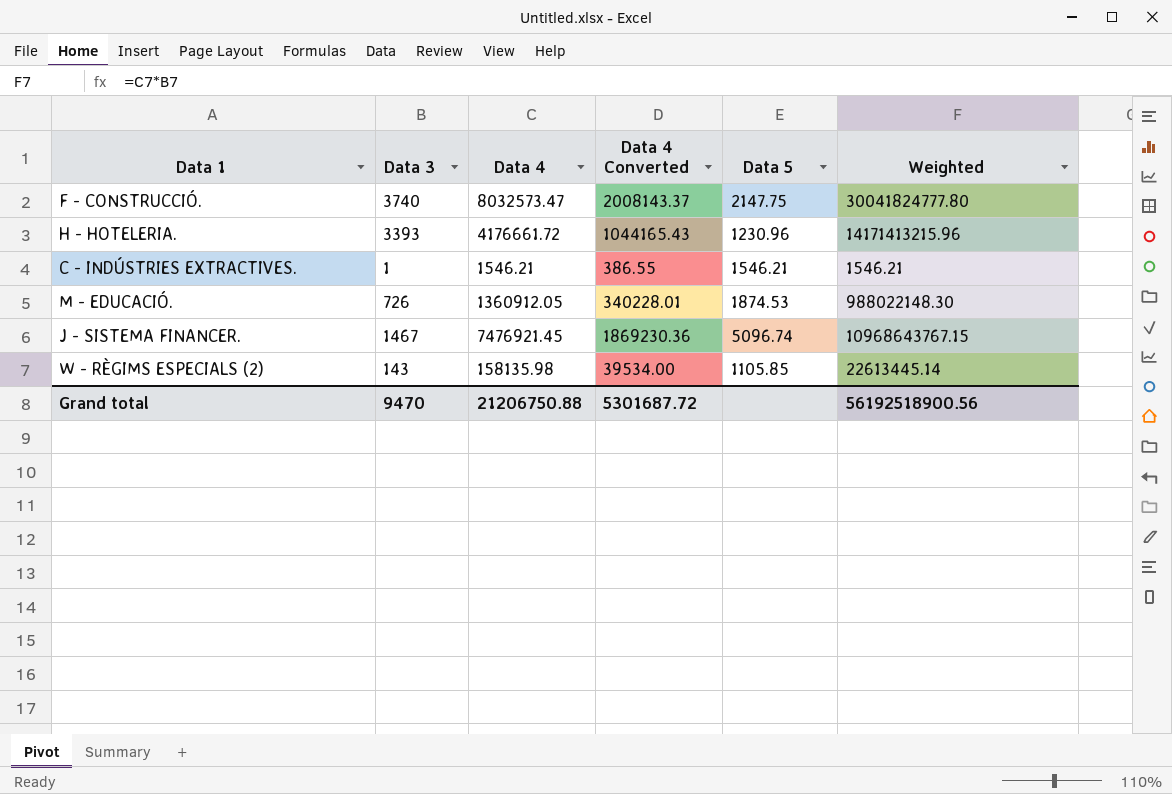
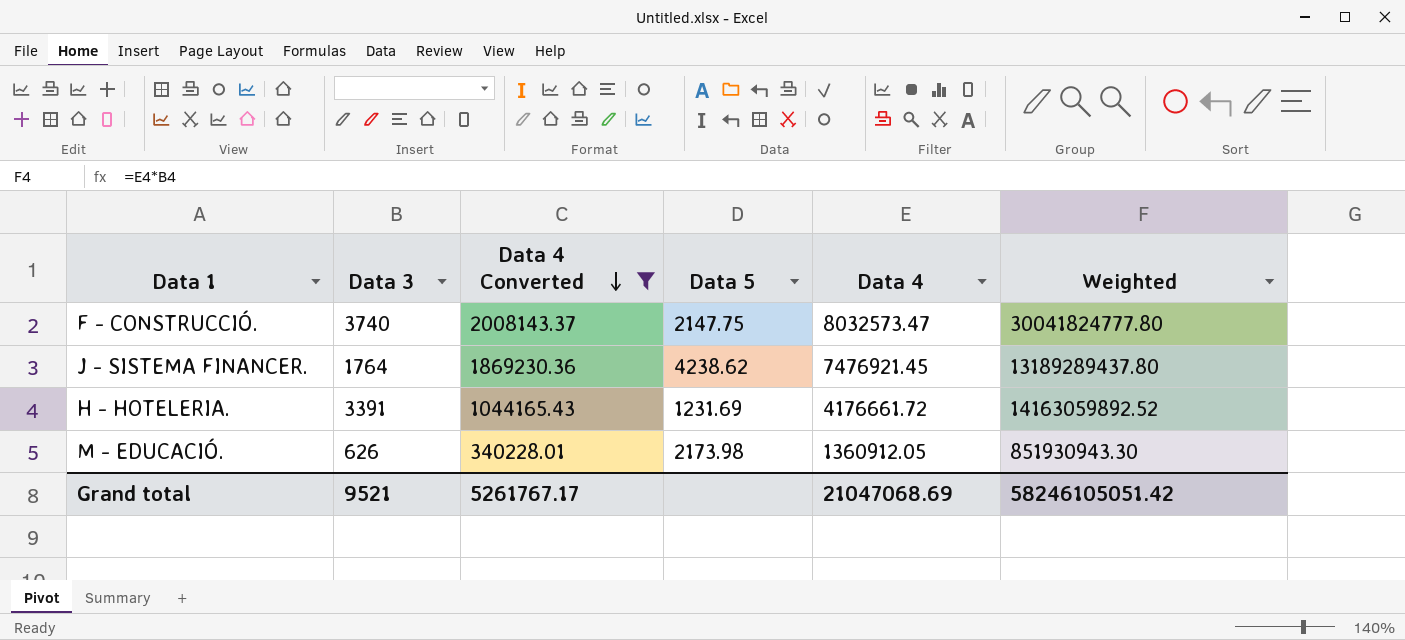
filter: none -> Data 4 Converted >= 340228.01
row order: none -> Data 4 Converted descending
column Data 4 | position: 3 -> 5
J - SISTEMA FINANCER. | Data 3: 1467 -> 1764
J - SISTEMA FINANCER. | Data 5: 5096.74 -> 4238.62
J - SISTEMA FINANCER. | Weighted: 10968643767.15 -> 13189289437.80
H - HOTELERIA. | Data 3: 3393 -> 3391
H - HOTELERIA. | Data 5: 1230.96 -> 1231.69
H - HOTELERIA. | Weighted: 14171413215.96 -> 14163059892.52
M - EDUCACIÓ. | Data 3: 726 -> 626
M - EDUCACIÓ. | Data 5: 1874.53 -> 2173.98
M - EDUCACIÓ. | Weighted: 988022148.30 -> 851930943.30
Grand total | Data 3: 9470 -> 9521
Grand total | Data 4 Converted: 5301687.72 -> 5261767.17
Grand total | Data 4: 21206750.88 -> 21047068.69
Grand total | Weighted: 56192518900.56 -> 58246105051.42

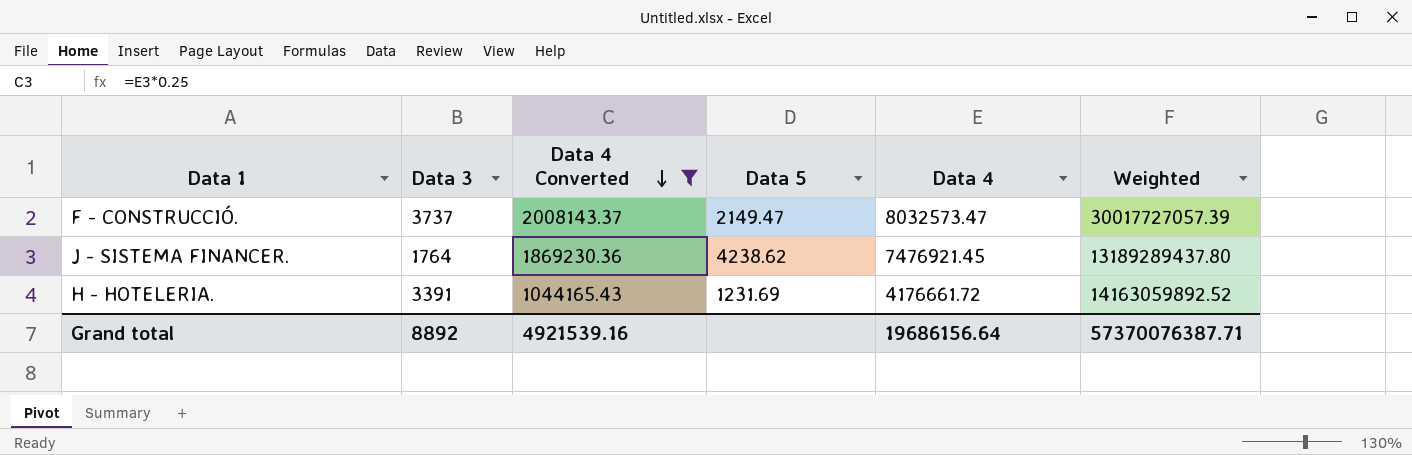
row M - EDUCACIÓ.: 626 | 340228.01 | 2173.98 | 1360912.05 | 851930943.30 -> none
F - CONSTRUCCIÓ. | Data 3: 3740 -> 3737
F - CONSTRUCCIÓ. | Data 5: 2147.75 -> 2149.47
F - CONSTRUCCIÓ. | Weighted: 30041824777.80 -> 30017727057.39
Grand total | Data 3: 9521 -> 8892
Grand total | Data 4 Converted: 5261767.17 -> 4921539.16
Grand total | Data 4: 21047068.69 -> 19686156.64
Grand total | Weighted: 58246105051.42 -> 57370076387.71

